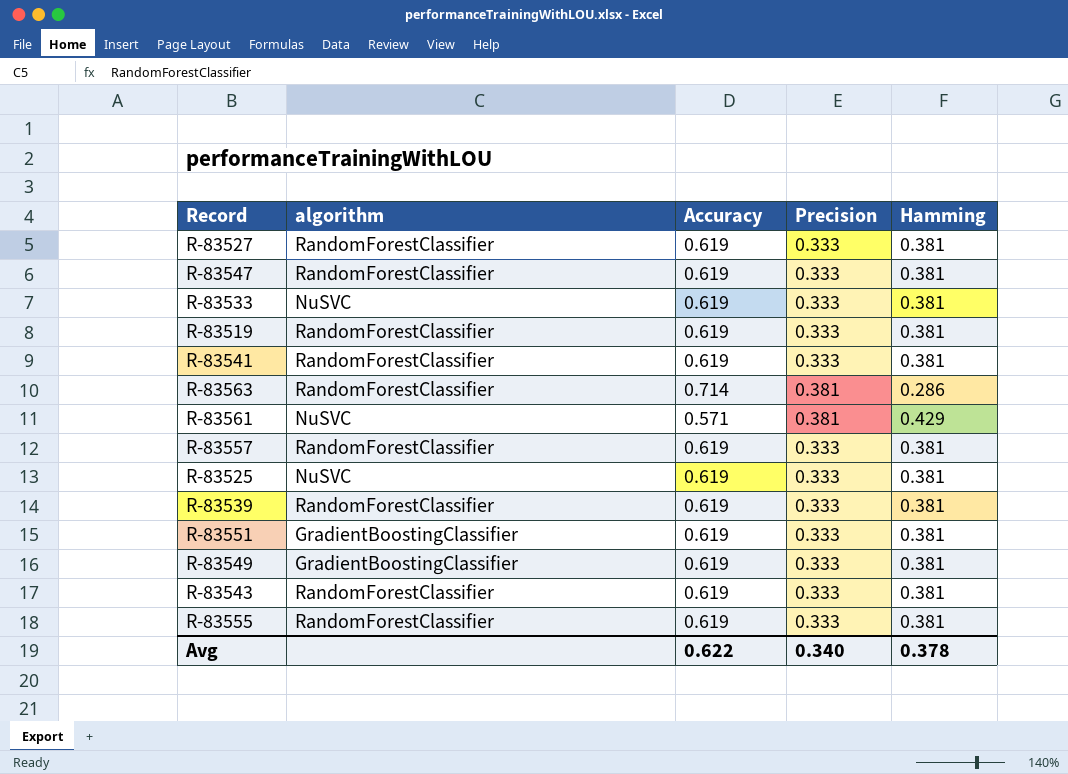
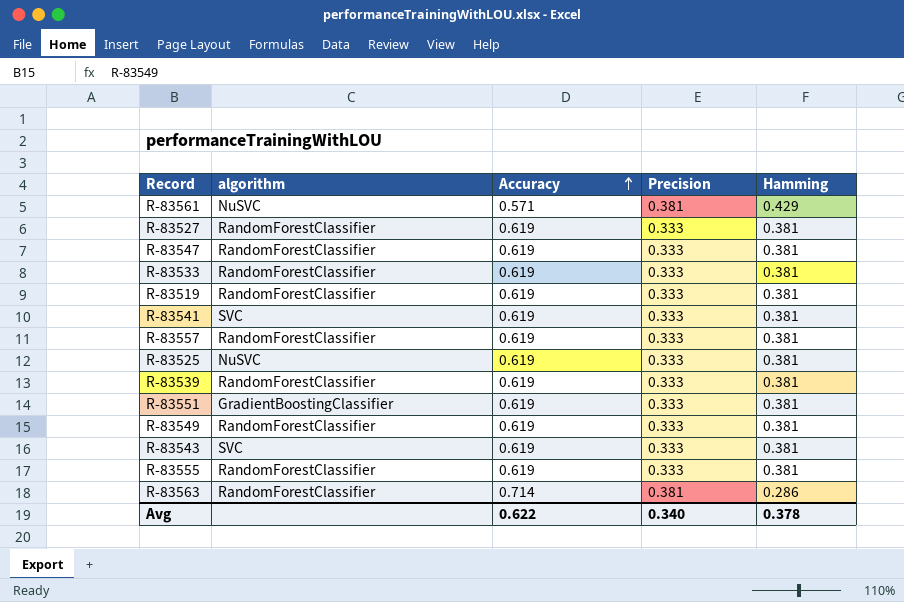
row order: none -> Accuracy ascending
R-83533 | algorithm: NuSVC -> RandomForestClassifier
R-83541 | algorithm: RandomForestClassifier -> SVC
R-83549 | algorithm: GradientBoostingClassifier -> RandomForestClassifier
R-83543 | algorithm: RandomForestClassifier -> SVC

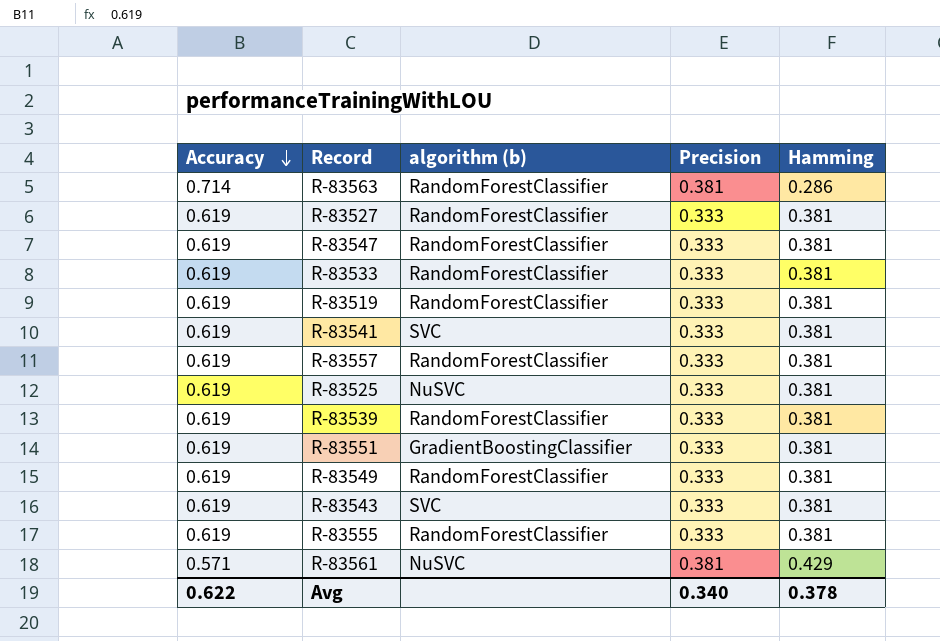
row order: Accuracy ascending -> Accuracy descending
column Accuracy | position: 3 -> 1
column name: algorithm -> algorithm (b)

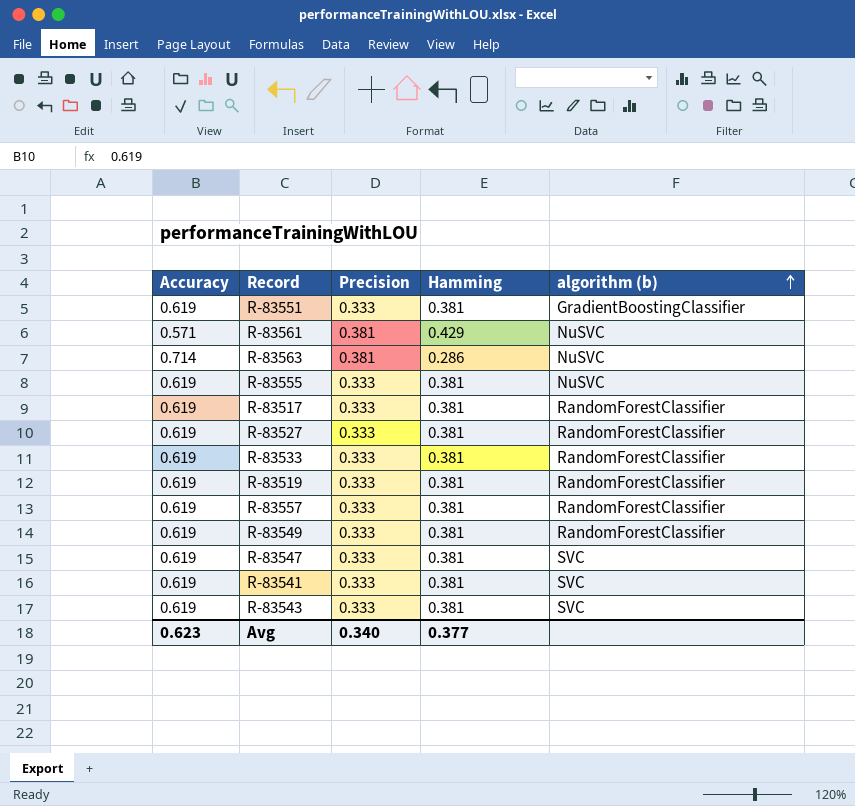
row order: Accuracy descending -> algorithm (b) ascending
column algorithm (b) | position: 3 -> 5
row R-83525: 0.619 | NuSVC | 0.333 | 0.381 -> none
row R-83539: 0.619 | RandomForestClassifier | 0.333 | 0.381 -> none
R-83563 | algorithm (b): RandomForestClassifier -> NuSVC
R-83555 | algorithm (b): RandomForestClassifier -> NuSVC
row R-83517: none -> 0.619 | 0.333 | 0.381 | RandomForestClassifier
R-83547 | algorithm (b): RandomForestClassifier -> SVC
Avg | Accuracy: 0.622 -> 0.623
Avg | Hamming: 0.378 -> 0.377

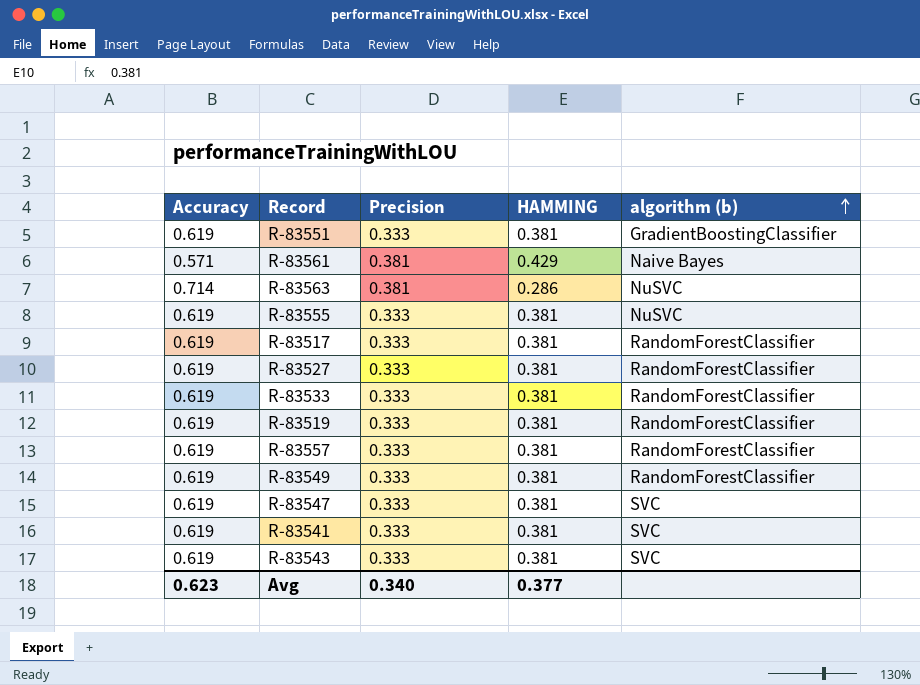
column name: Hamming -> HAMMING
R-83561 | algorithm (b): NuSVC -> Naive Bayes

